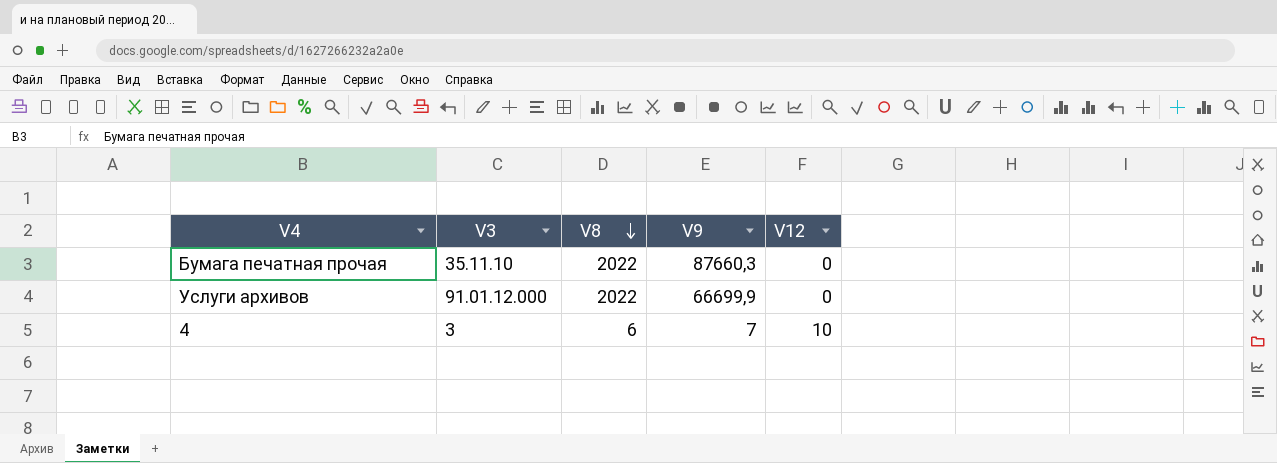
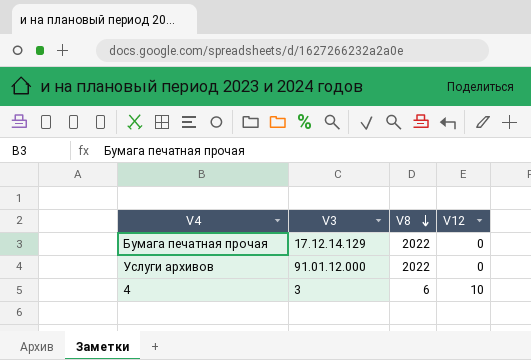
column V9 | position: 4 -> none
Бумага печатная прочая | V3: 35.11.10 -> 17.12.14.129

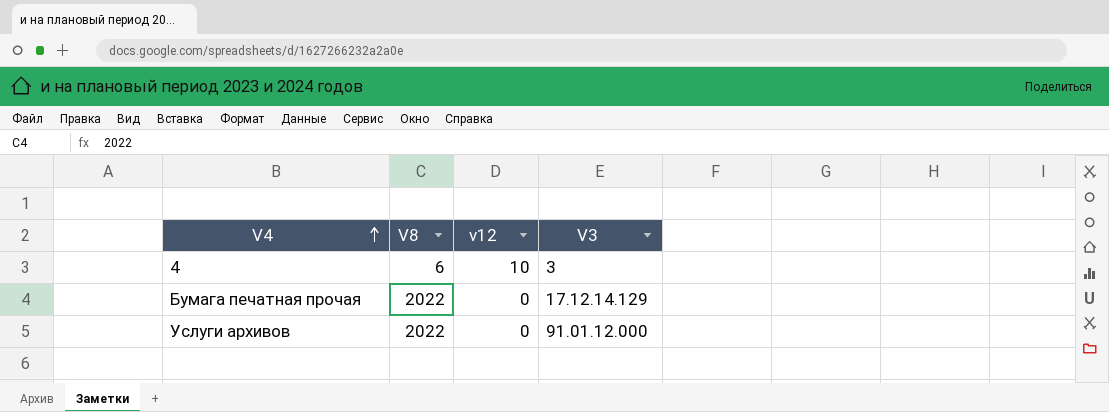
row order: V8 descending -> V4 ascending
column name: V12 -> v12
column V3 | position: 2 -> 4

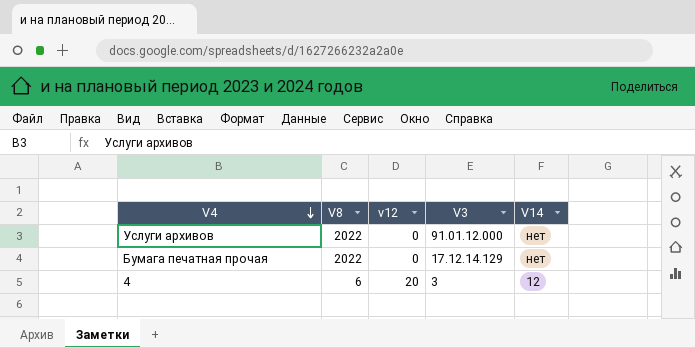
row order: V4 ascending -> V4 descending
column V14 | position: none -> 5
4 | v12: 10 -> 20

